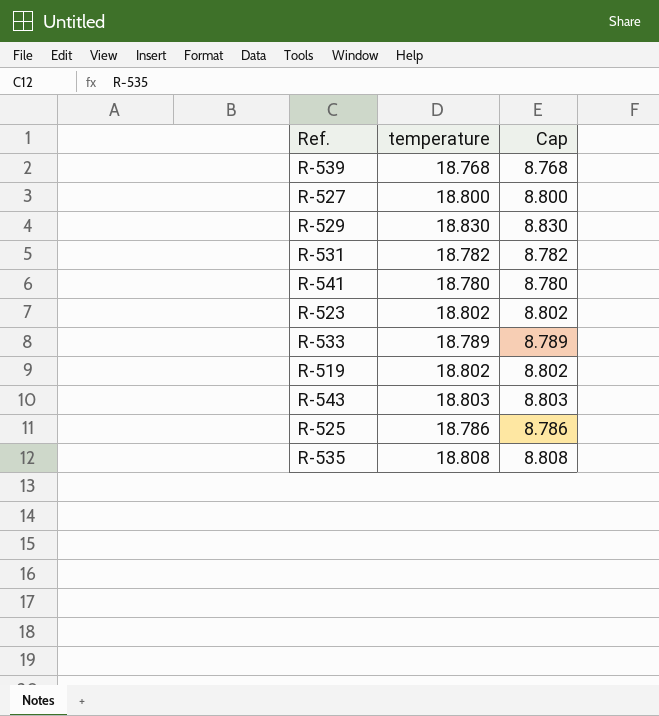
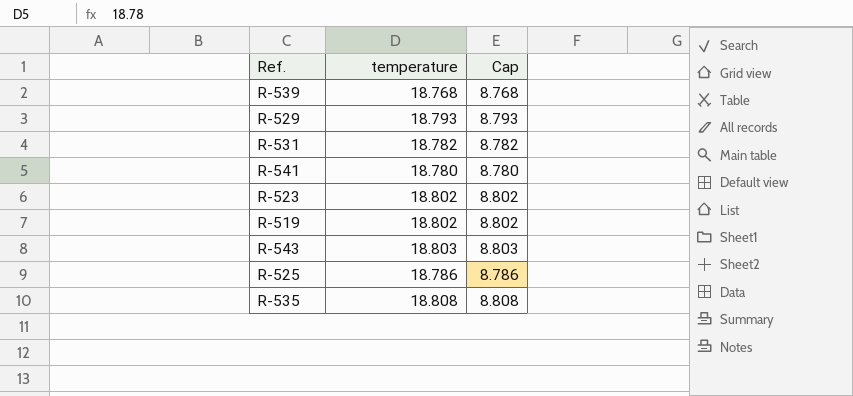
row R-527: 18.800 | 8.800 -> none
row R-533: 18.789 | 8.789 -> none
R-529 | temperature: 18.830 -> 18.793
R-529 | Cap: 8.830 -> 8.793

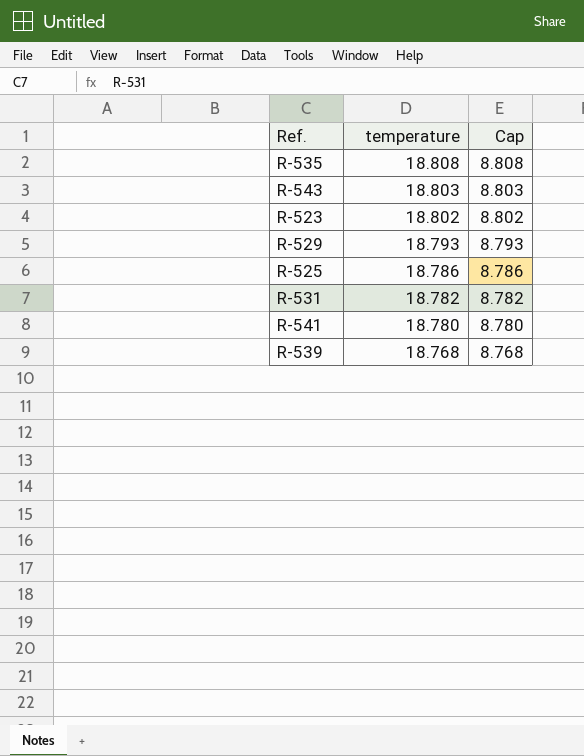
row order: none -> temperature descending
row R-519: 18.802 | 8.802 -> none

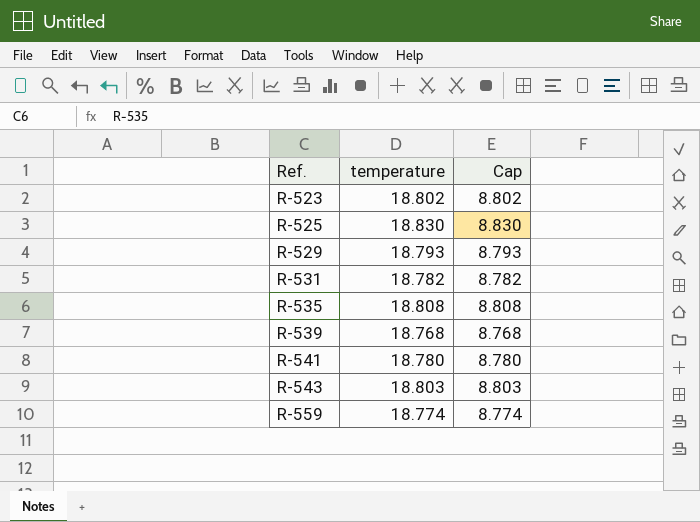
row order: temperature descending -> Ref. ascending
R-525 | temperature: 18.786 -> 18.830
R-525 | Cap: 8.786 -> 8.830
row R-559: none -> 18.774 | 8.774

